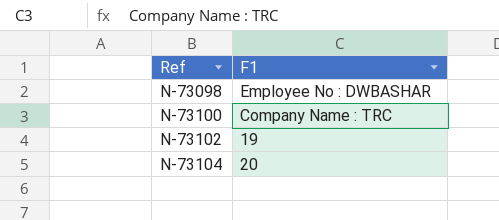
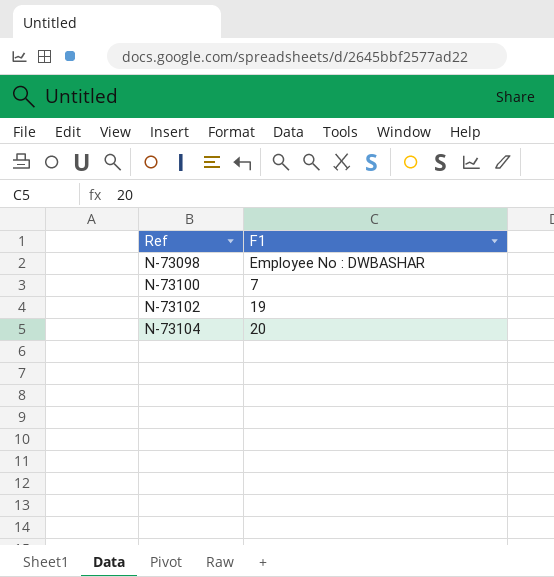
N-73100 | F1: Company Name : TRC -> 7

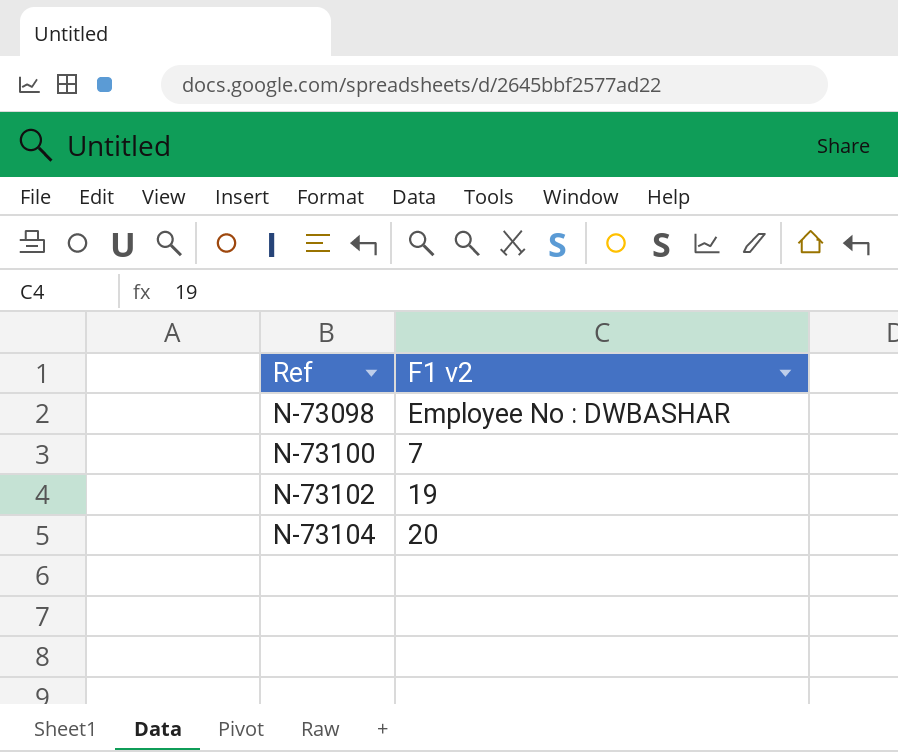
column name: F1 -> F1 v2

